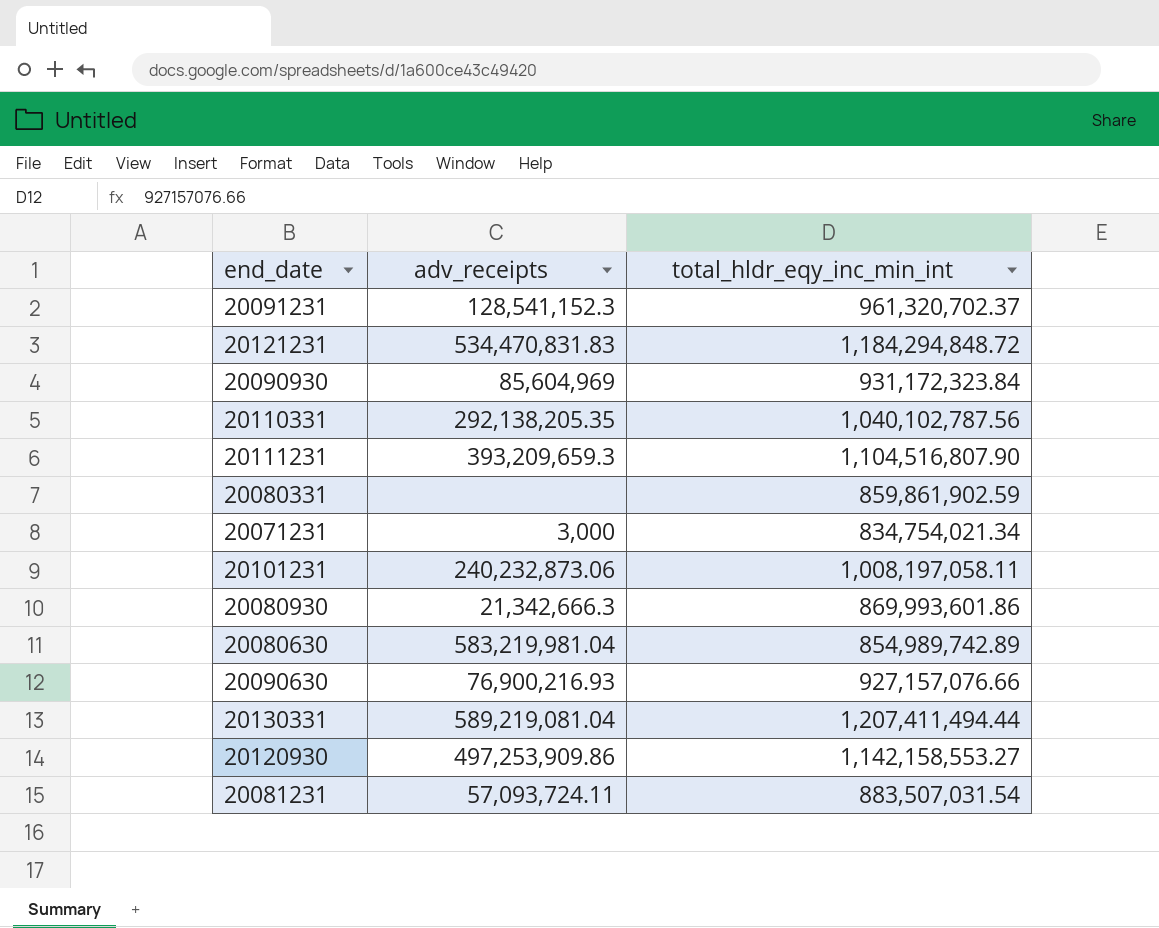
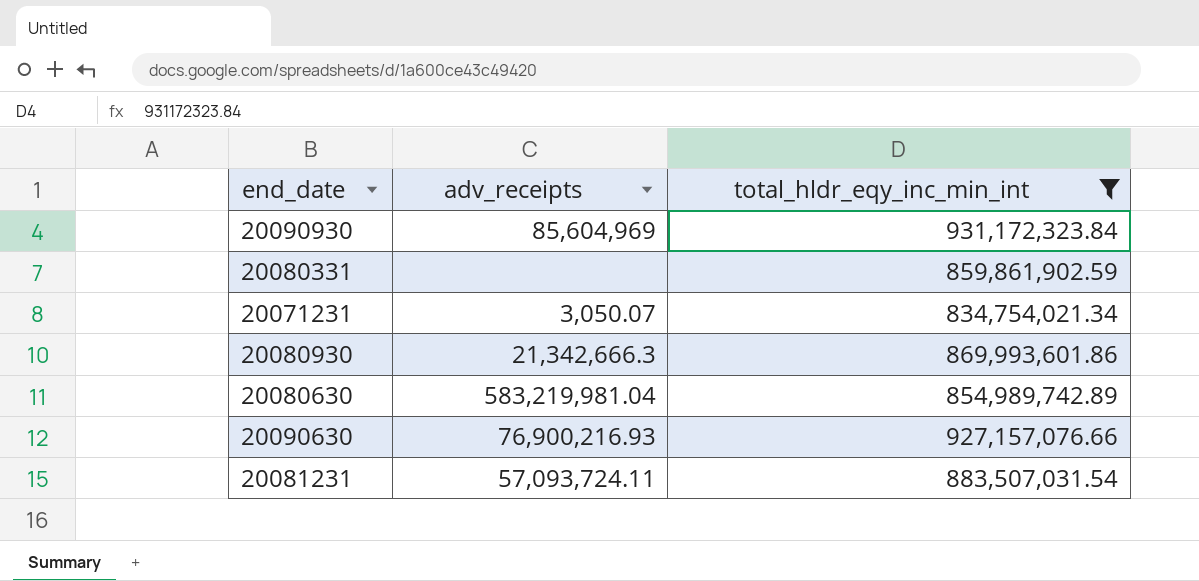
filter: none -> total_hldr_eqy_inc_min_int <= 931,172,323.84
20071231 | adv_receipts: 3,000 -> 3,050.07

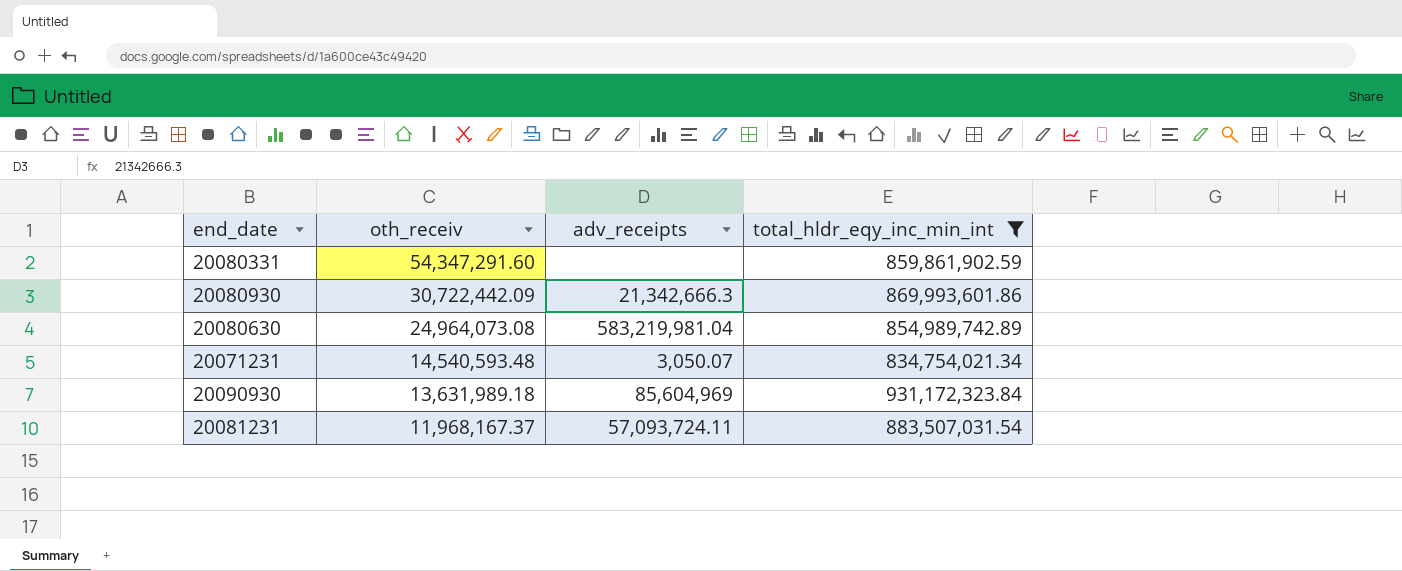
row order: none -> oth_receiv descending
column oth_receiv | position: none -> 2
row 20090630: 76,900,216.93 | 927,157,076.66 -> none

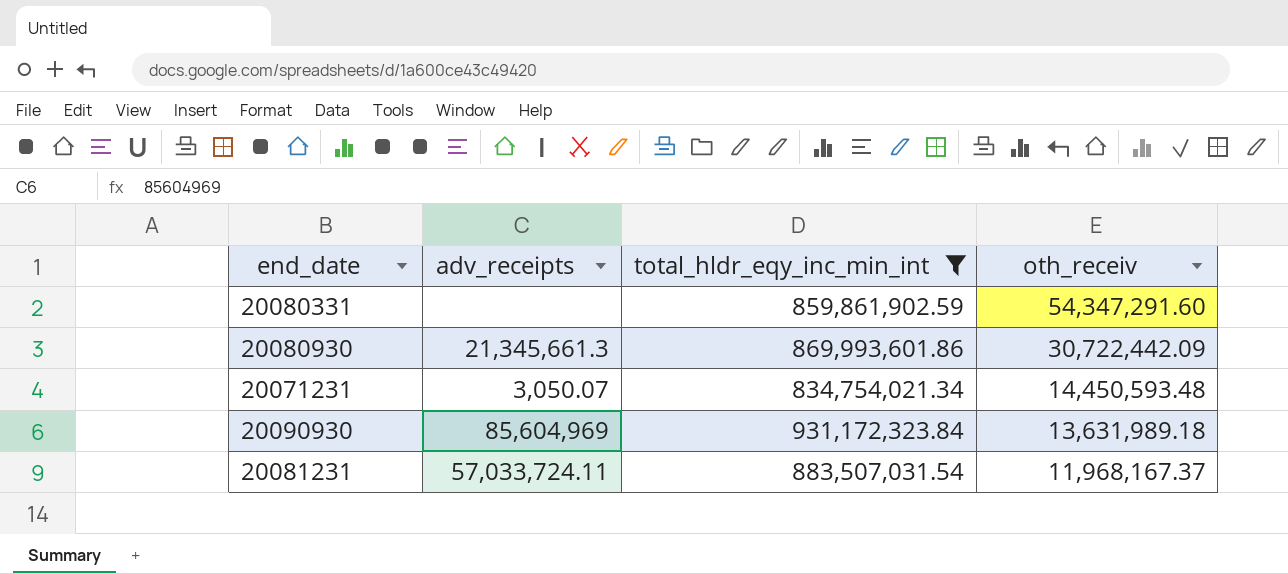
column oth_receiv | position: 2 -> 4
row 20080630: 24,964,073.08 | 583,219,981.04 | 854,989,742.89 -> none
20080930 | adv_receipts: 21,342,666.3 -> 21,345,661.3
20071231 | oth_receiv: 14,540,593.48 -> 14,450,593.48
20081231 | adv_receipts: 57,093,724.11 -> 57,033,724.11

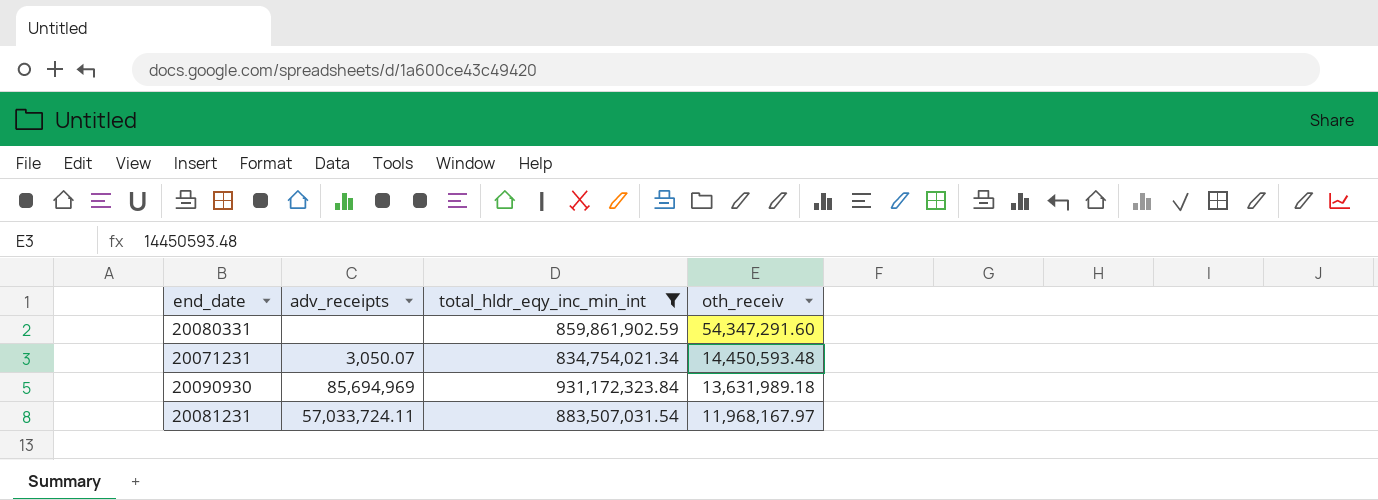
row 20080930: 21,345,661.3 | 869,993,601.86 | 30,722,442.09 -> none
20090930 | adv_receipts: 85,604,969 -> 85,694,969
20081231 | oth_receiv: 11,968,167.37 -> 11,968,167.97

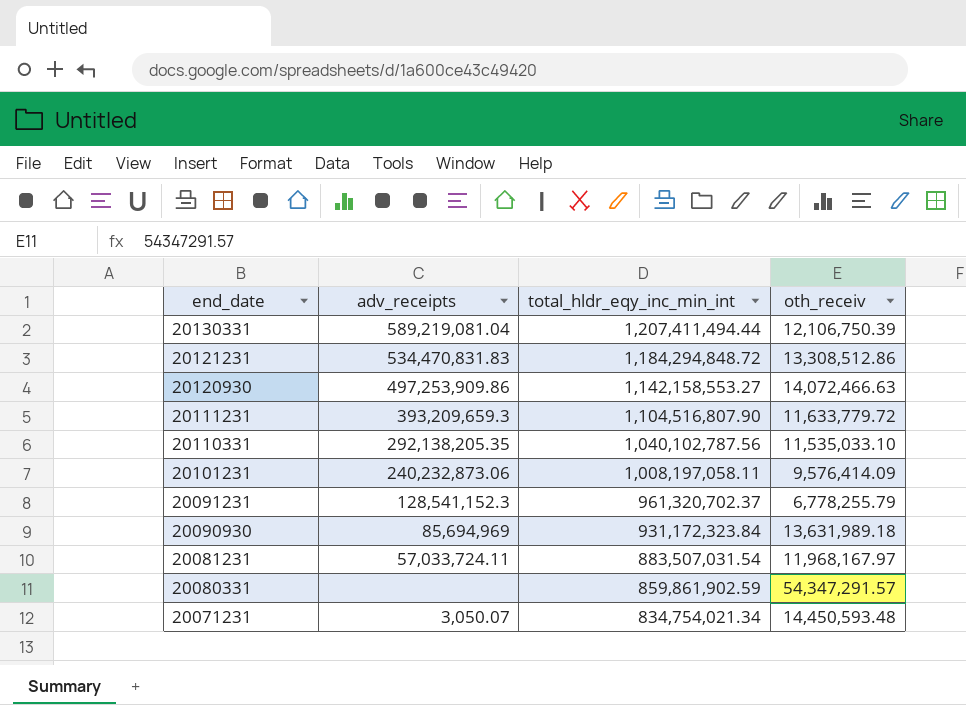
filter: total_hldr_eqy_inc_min_int <= 931,172,323.84 -> none
row order: oth_receiv descending -> end_date descending
20080331 | oth_receiv: 54,347,291.60 -> 54,347,291.57

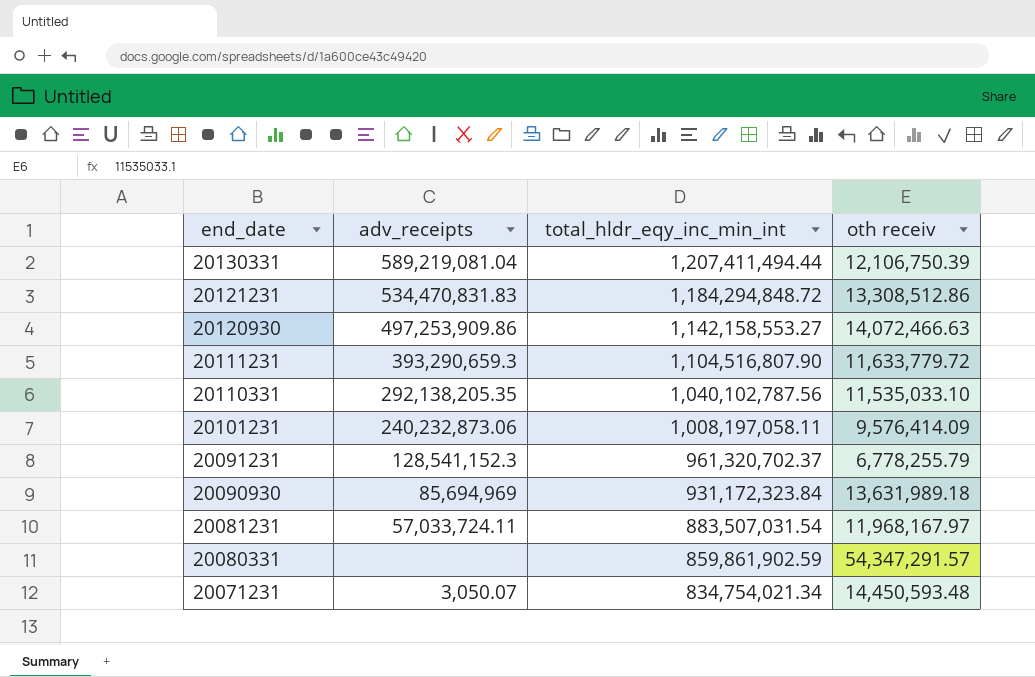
column name: oth_receiv -> oth receiv
20111231 | adv_receipts: 393,209,659.3 -> 393,290,659.3

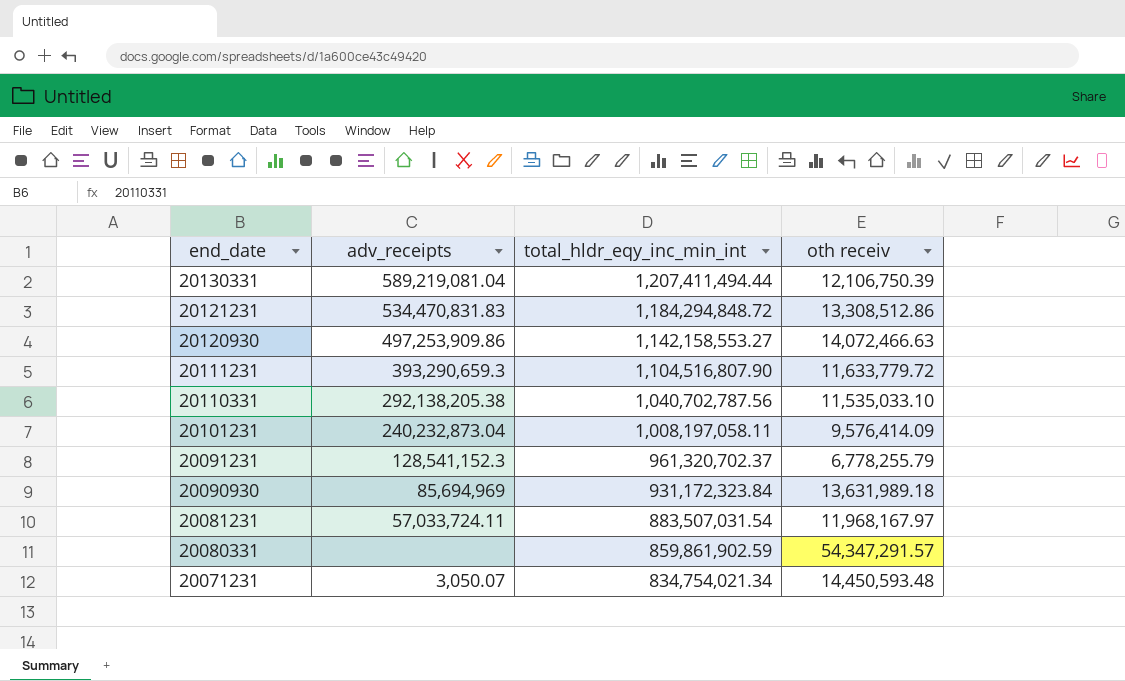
20110331 | adv_receipts: 292,138,205.35 -> 292,138,205.38
20110331 | total_hldr_eqy_inc_min_int: 1,040,102,787.56 -> 1,040,702,787.56
20101231 | adv_receipts: 240,232,873.06 -> 240,232,873.04

